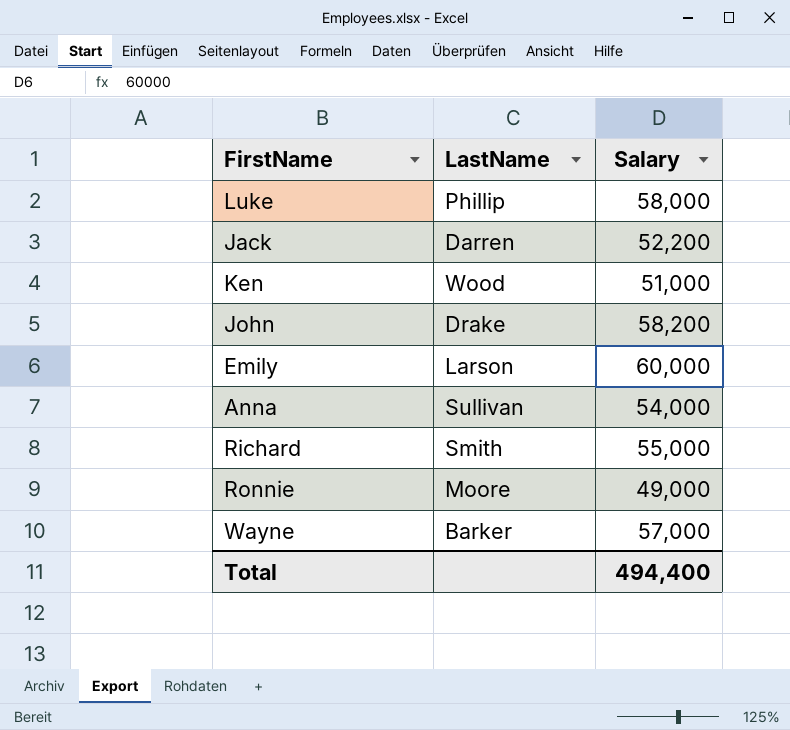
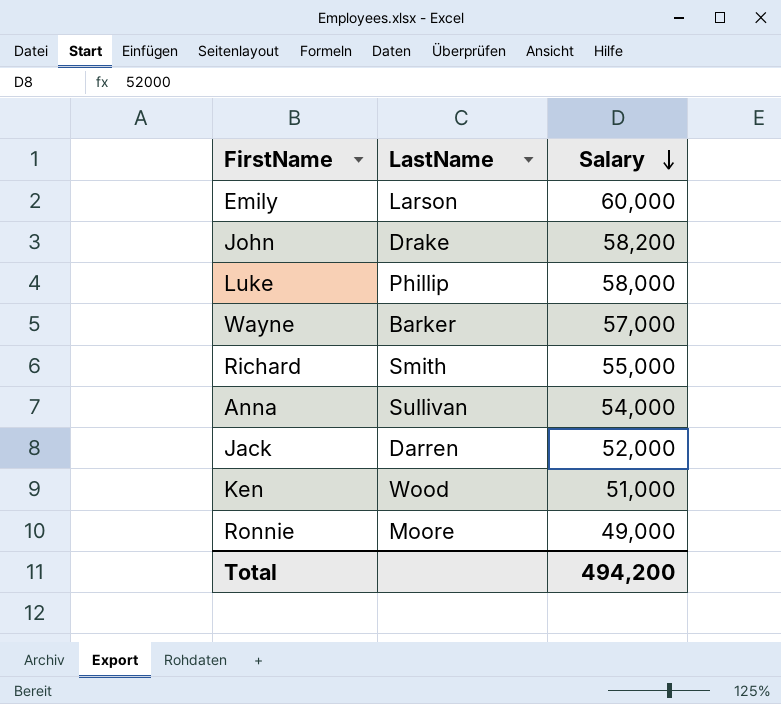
row order: none -> Salary descending
Jack | Salary: 52,200 -> 52,000
Total | Salary: 494,400 -> 494,200

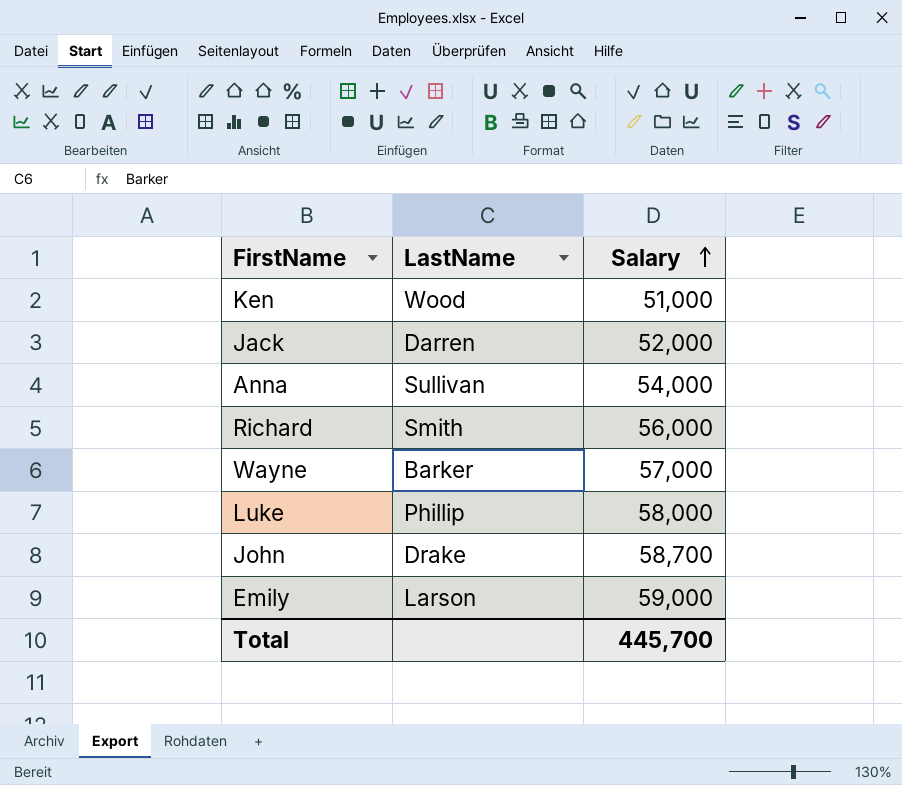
row order: Salary descending -> Salary ascending
row Ronnie: Moore | 49,000 -> none
Richard | Salary: 55,000 -> 56,000
John | Salary: 58,200 -> 58,700
Emily | Salary: 60,000 -> 59,000
Total | Salary: 494,200 -> 445,700

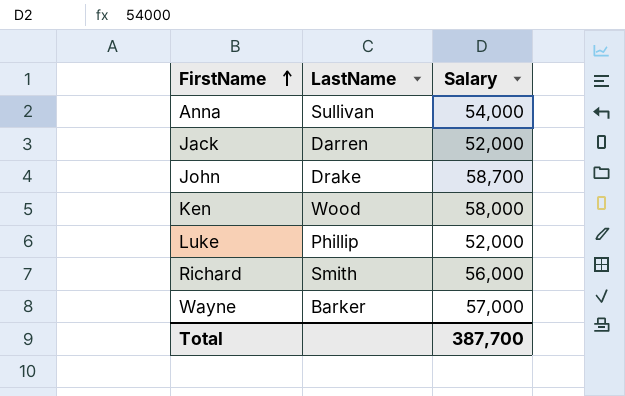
row order: Salary ascending -> FirstName ascending
row Emily: Larson | 59,000 -> none
Ken | Salary: 51,000 -> 58,000
Luke | Salary: 58,000 -> 52,000
Total | Salary: 445,700 -> 387,700

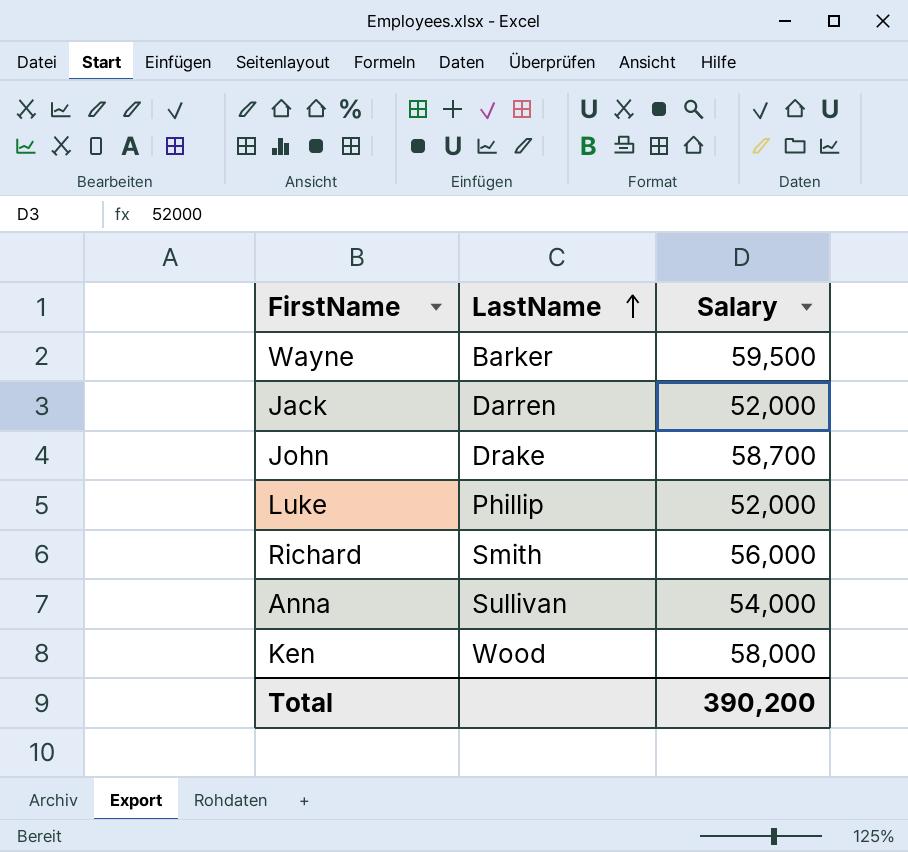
row order: FirstName ascending -> LastName ascending
Wayne | Salary: 57,000 -> 59,500
Total | Salary: 387,700 -> 390,200

